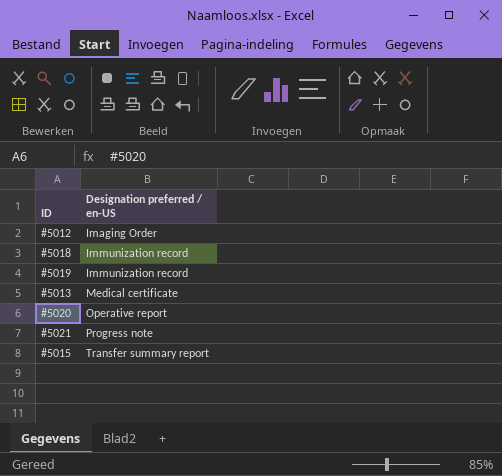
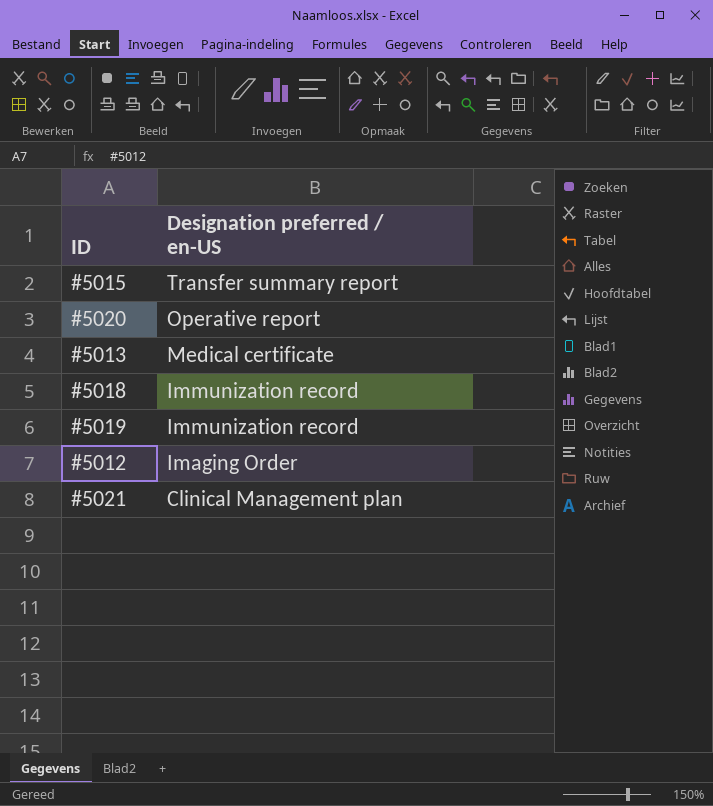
row order: Designation preferred / en-US ascending -> Designation preferred / en-US descending
#5021 | Designation preferred / en-US: Progress note -> Clinical Management plan

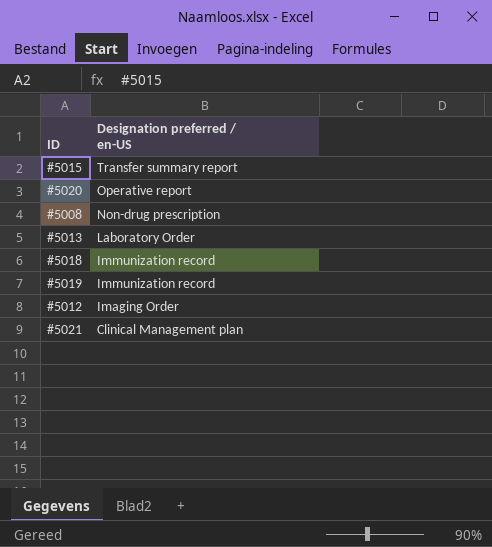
row #5008: none -> Non-drug prescription
#5013 | Designation preferred / en-US: Medical certificate -> Laboratory Order

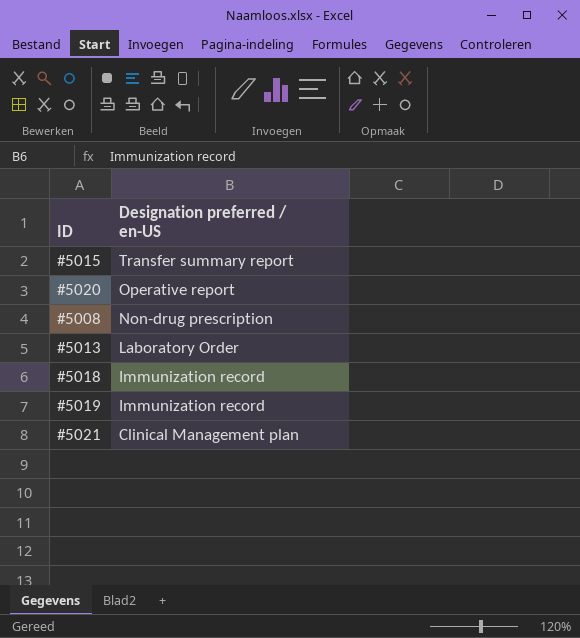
row #5012: Imaging Order -> none

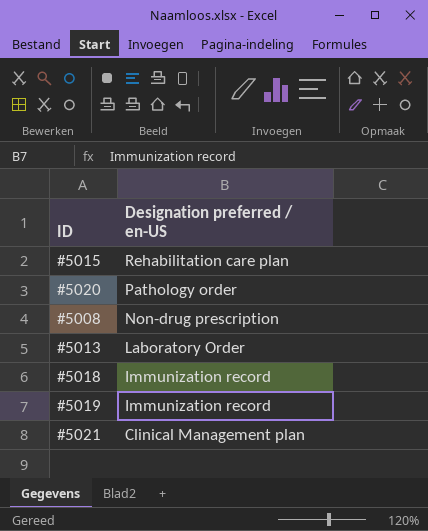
#5015 | Designation preferred / en-US: Transfer summary report -> Rehabilitation care plan
#5020 | Designation preferred / en-US: Operative report -> Pathology order

